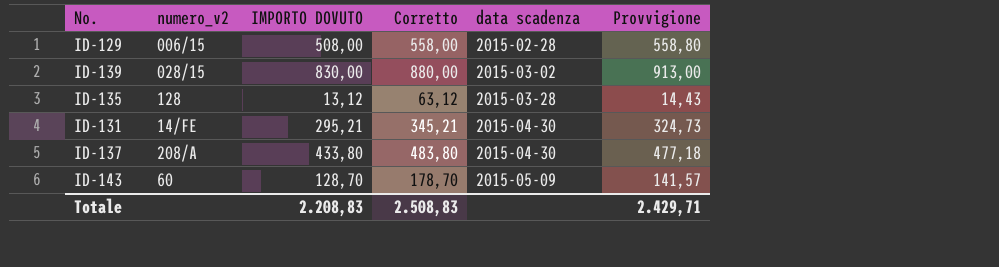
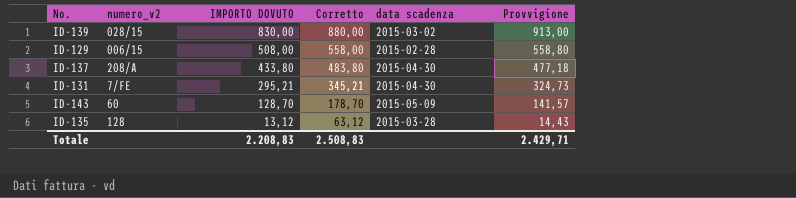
row order: data scadenza ascending -> IMPORTO DOVUTO descending
ID-131 | numero_v2: 14/FE -> 7/FE

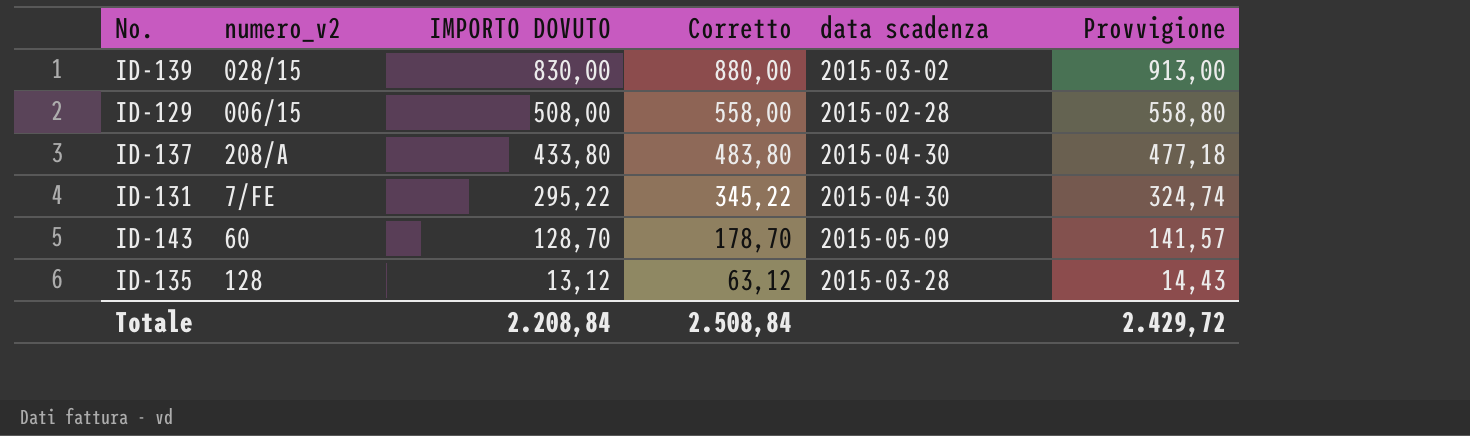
ID-131 | IMPORTO DOVUTO: 295,21 -> 295,22
ID-131 | Corretto: 345,21 -> 345,22
ID-131 | Provvigione: 324,73 -> 324,74
Totale | IMPORTO DOVUTO: 2.208,83 -> 2.208,84
Totale | Corretto: 2.508,83 -> 2.508,84
Totale | Provvigione: 2.429,71 -> 2.429,72

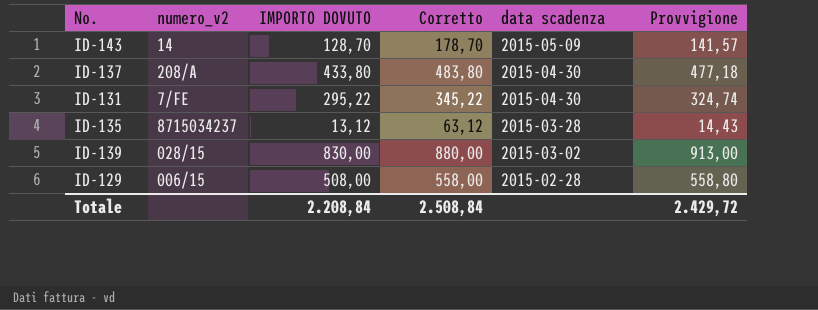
row order: IMPORTO DOVUTO descending -> data scadenza descending
ID-143 | numero_v2: 60 -> 14
ID-135 | numero_v2: 128 -> 8715034237

